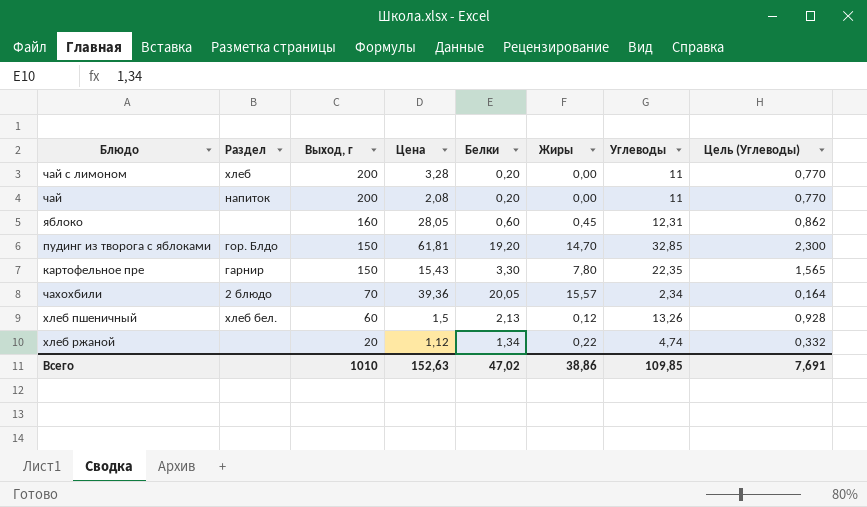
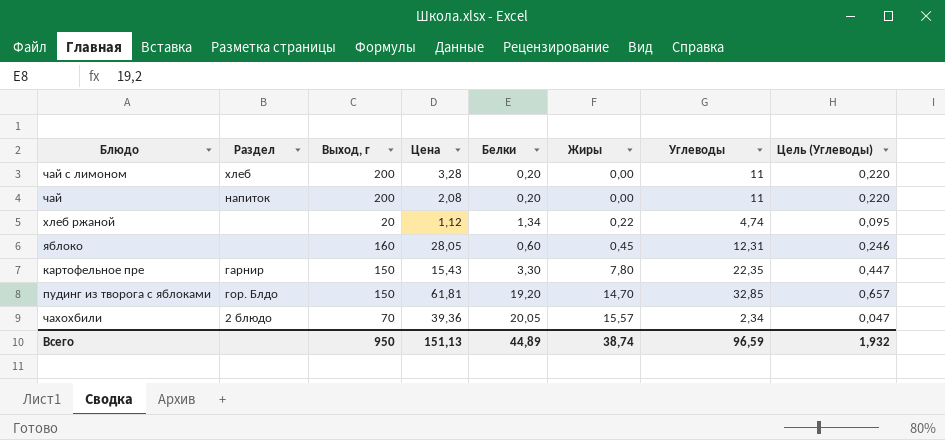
row order: Выход, г descending -> Жиры ascending
column Цель (Углеводы) | formula: [Углеводы] * 0,07 -> [Углеводы] * 0,02
row хлеб пшеничный: хлеб бел. | 60 | 1,5 | 2,13 | 0,12 | 13,26 | 0,928 -> none
Всего | Выход, г: 1010 -> 950
Всего | Цена: 152,63 -> 151,13
Всего | Белки: 47,02 -> 44,89
Всего | Жиры: 38,86 -> 38,74
Всего | Углеводы: 109,85 -> 96,59
Всего | Цель (Углеводы): 7,691 -> 1,932

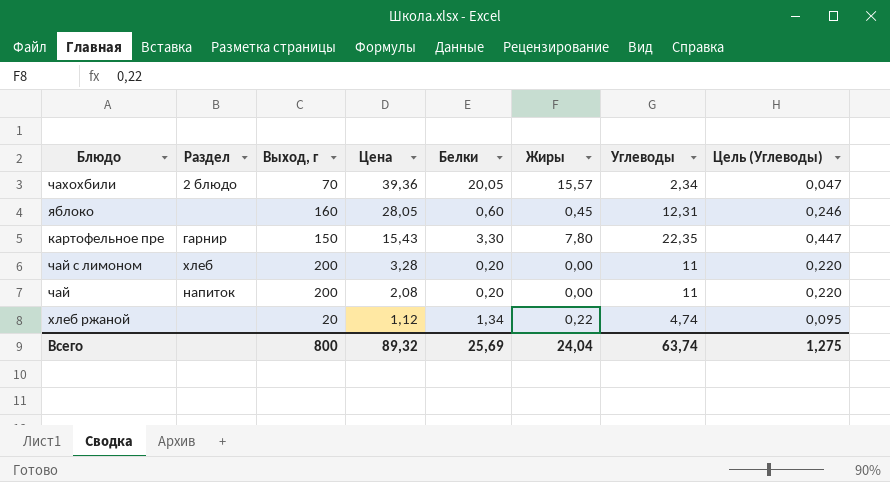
row order: Жиры ascending -> Цена descending
row пудинг из творога с яблоками: гор. Блдо | 150 | 61,81 | 19,20 | 14,70 | 32,85 | 0,657 -> none
Всего | Выход, г: 950 -> 800
Всего | Цена: 151,13 -> 89,32
Всего | Белки: 44,89 -> 25,69
Всего | Жиры: 38,74 -> 24,04
Всего | Углеводы: 96,59 -> 63,74
Всего | Цель (Углеводы): 1,932 -> 1,275

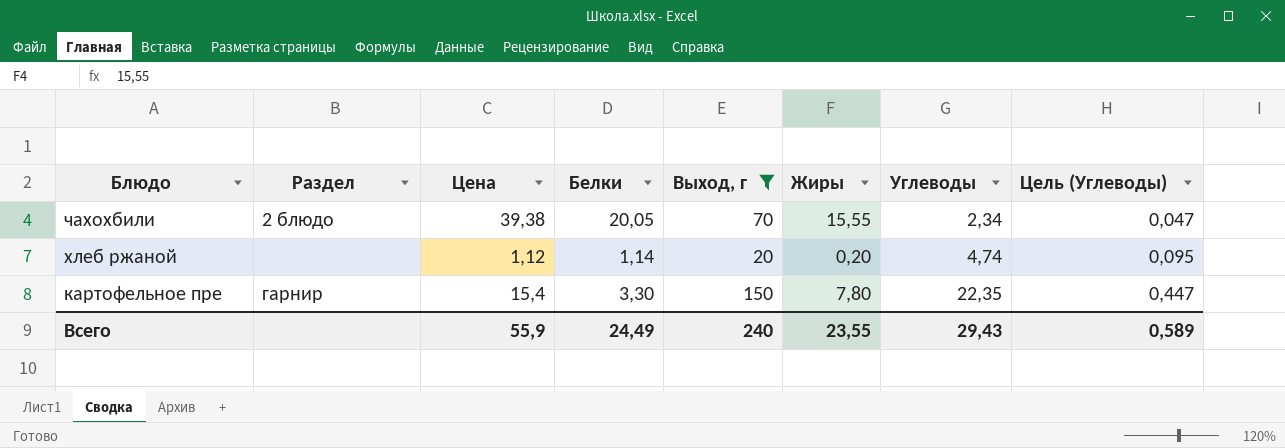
filter: none -> Выход, г <= 150
row order: Цена descending -> Блюдо descending
column Выход, г | position: 3 -> 5
чахохбили | Цена: 39,36 -> 39,38
чахохбили | Жиры: 15,57 -> 15,55
хлеб ржаной | Белки: 1,34 -> 1,14
хлеб ржаной | Жиры: 0,22 -> 0,20
картофельное пре | Цена: 15,43 -> 15,4
Всего | Цена: 89,32 -> 55,9
Всего | Белки: 25,69 -> 24,49
Всего | Выход, г: 800 -> 240
Всего | Жиры: 24,04 -> 23,55
Всего | Углеводы: 63,74 -> 29,43
Всего | Цель (Углеводы): 1,275 -> 0,589

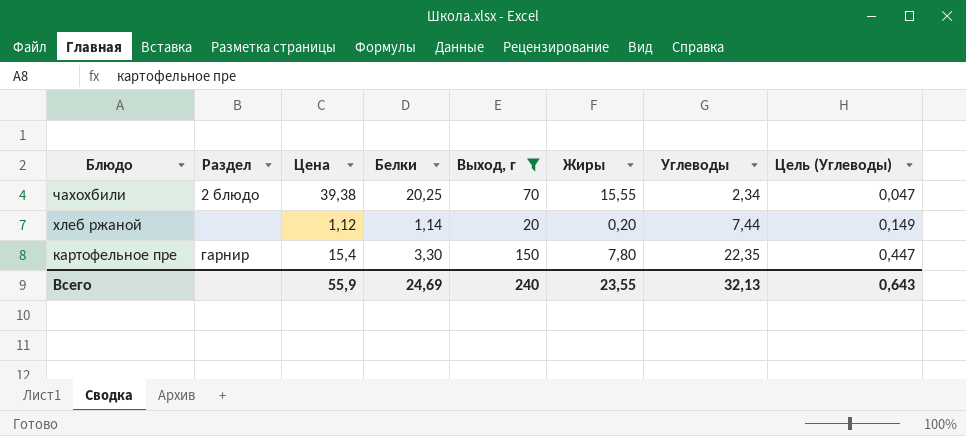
чахохбили | Белки: 20,05 -> 20,25
хлеб ржаной | Углеводы: 4,74 -> 7,44
хлеб ржаной | Цель (Углеводы): 0,095 -> 0,149
Всего | Белки: 24,49 -> 24,69
Всего | Углеводы: 29,43 -> 32,13
Всего | Цель (Углеводы): 0,589 -> 0,643

